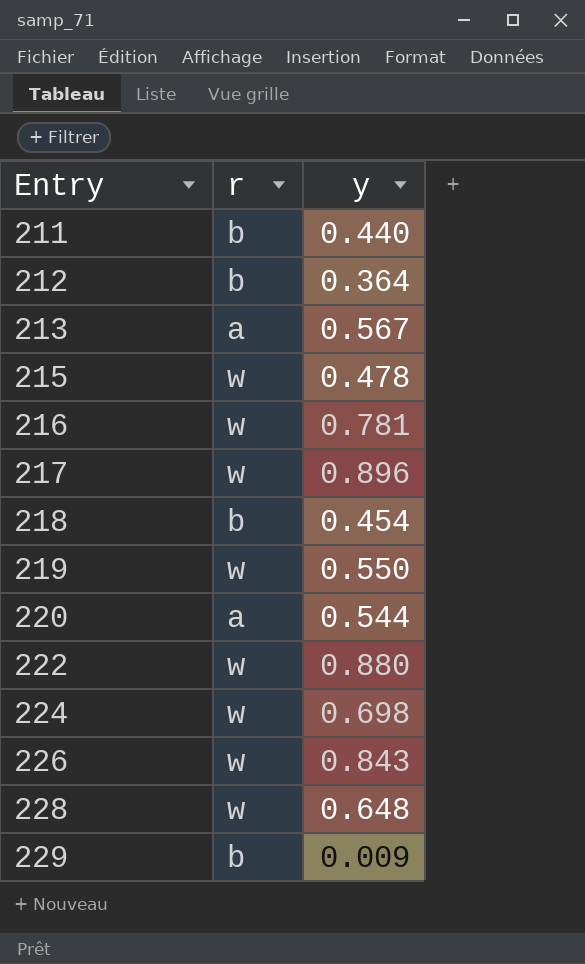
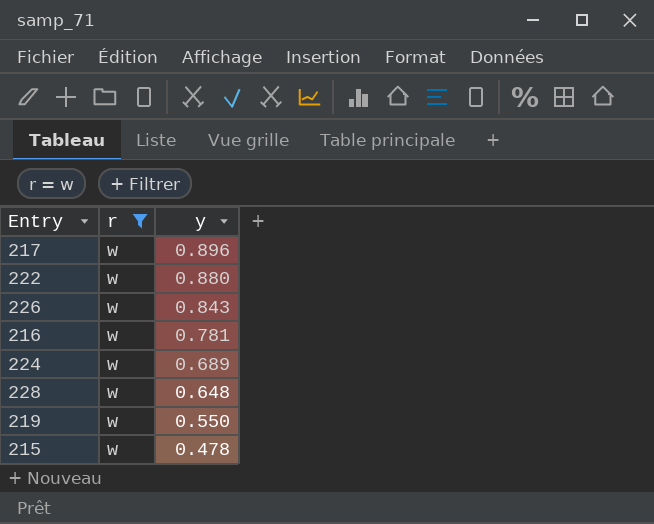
filter: none -> r = w
row order: Entry ascending -> y descending
224 | y: 0.698 -> 0.689

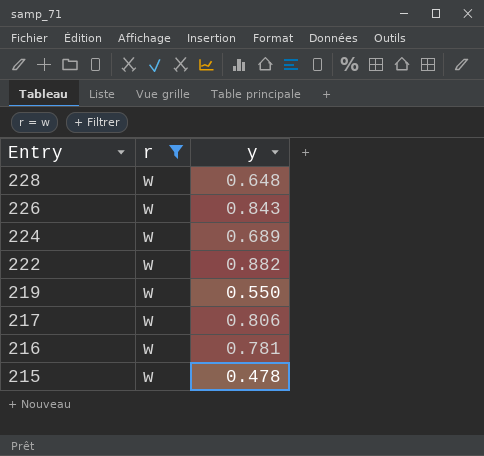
row order: y descending -> Entry descending
222 | y: 0.880 -> 0.882
217 | y: 0.896 -> 0.806

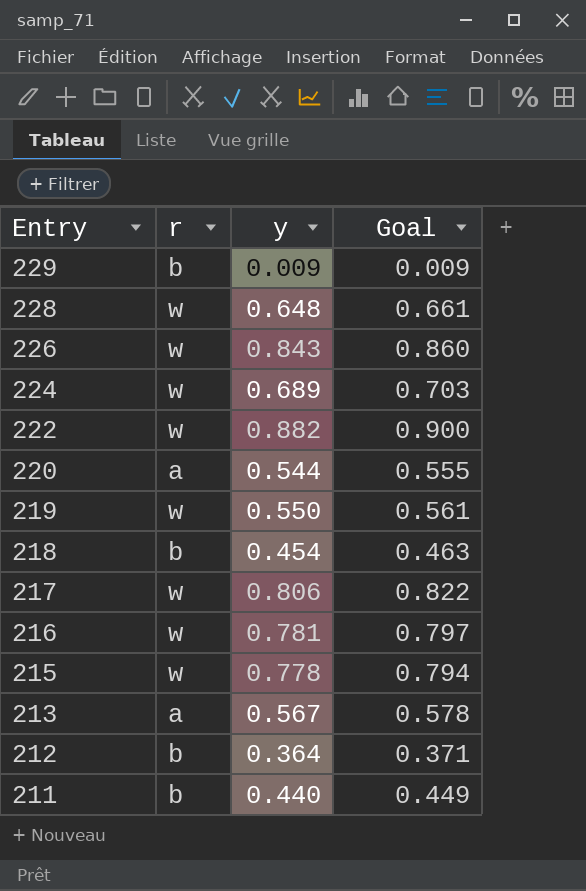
filter: r = w -> none
column Goal | formula: none -> [y] * 1.02
215 | y: 0.478 -> 0.778

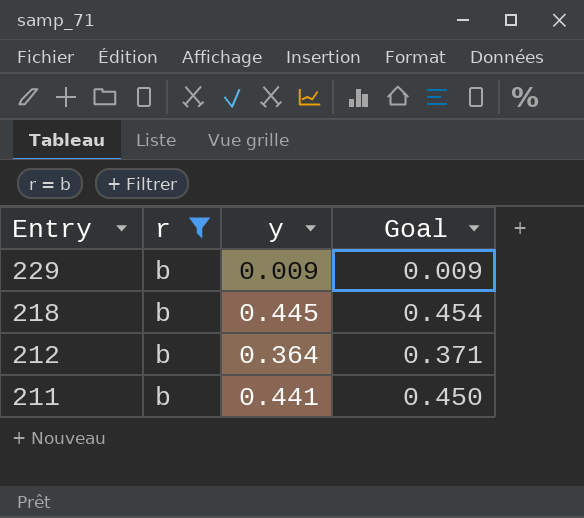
filter: none -> r = b
218 | y: 0.454 -> 0.445
218 | Goal: 0.463 -> 0.454
211 | y: 0.440 -> 0.441
211 | Goal: 0.449 -> 0.450

